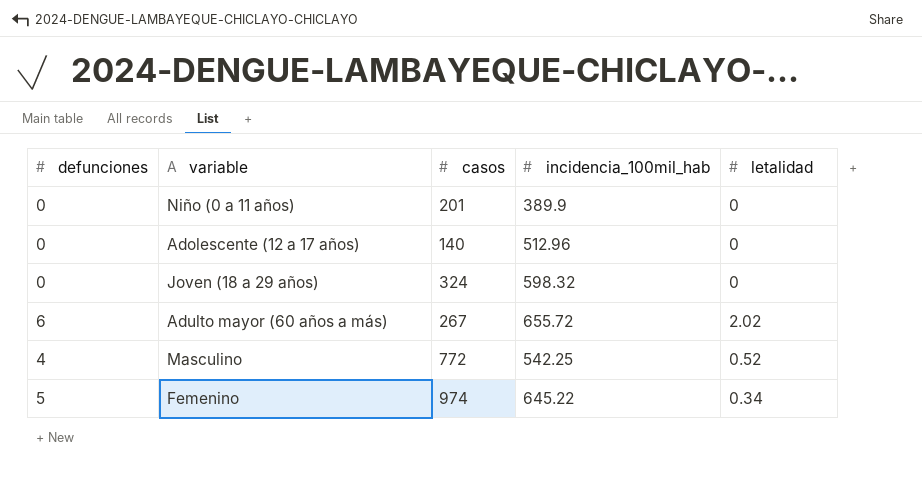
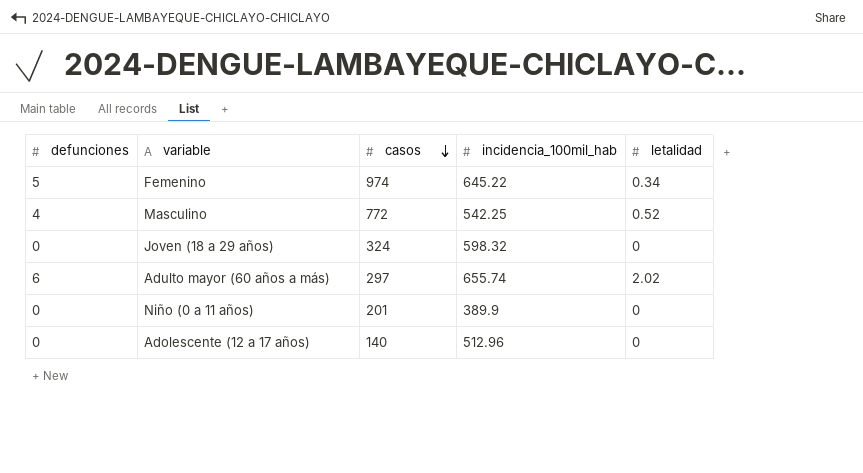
row order: none -> casos descending
Adulto mayor (60 años a más) | casos: 267 -> 297
Adulto mayor (60 años a más) | incidencia_100mil_hab: 655.72 -> 655.74

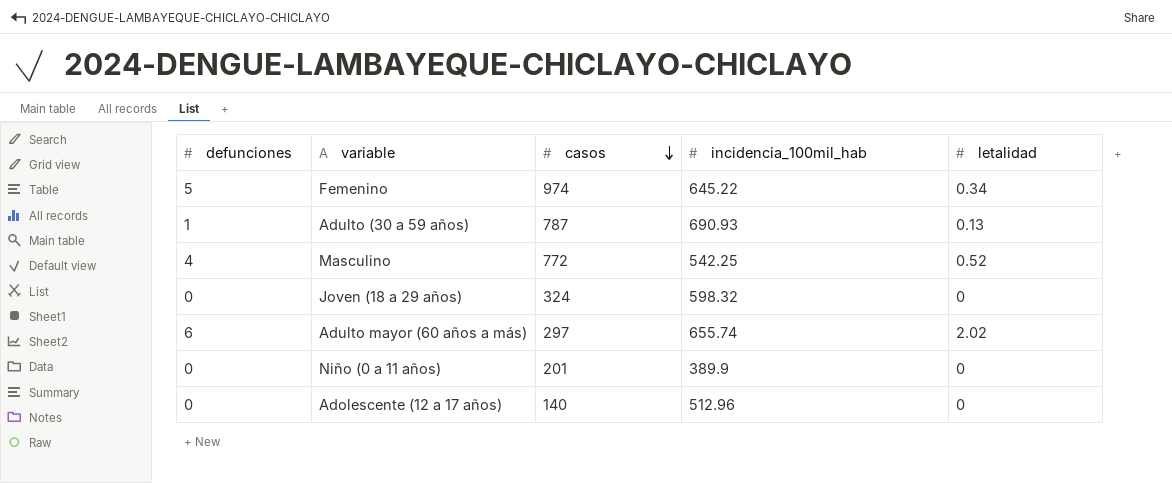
row Adulto (30 a 59 años): none -> 1 | 787 | 690.93 | 0.13

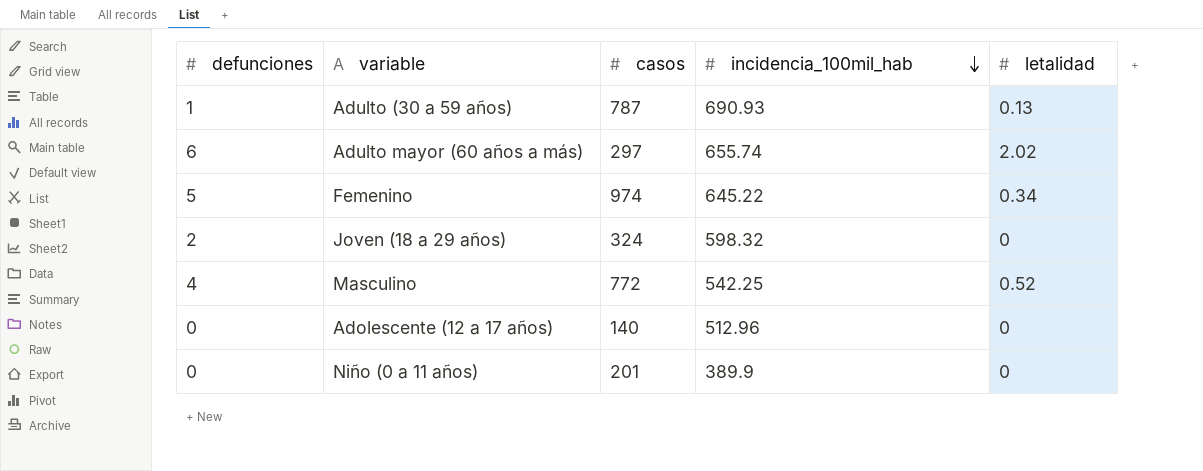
row order: casos descending -> incidencia_100mil_hab descending
Joven (18 a 29 años) | defunciones: 0 -> 2

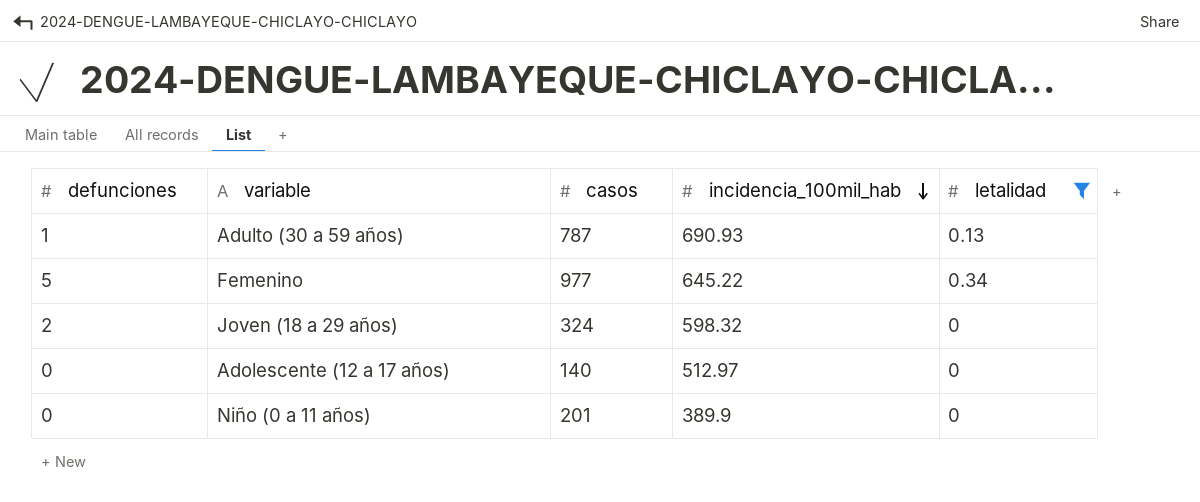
filter: none -> letalidad <= 0.34
Femenino | casos: 974 -> 977
Adolescente (12 a 17 años) | incidencia_100mil_hab: 512.96 -> 512.97

